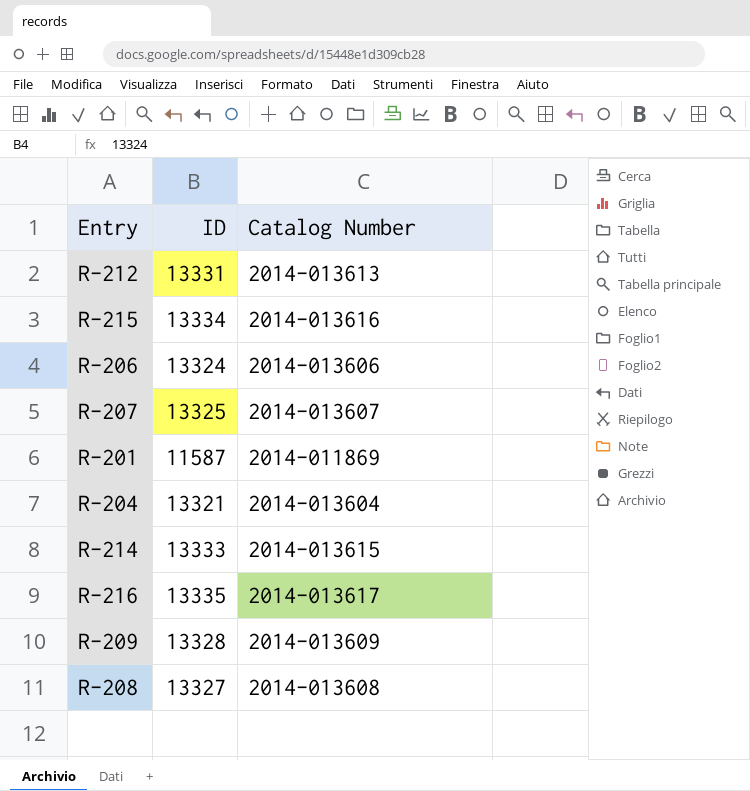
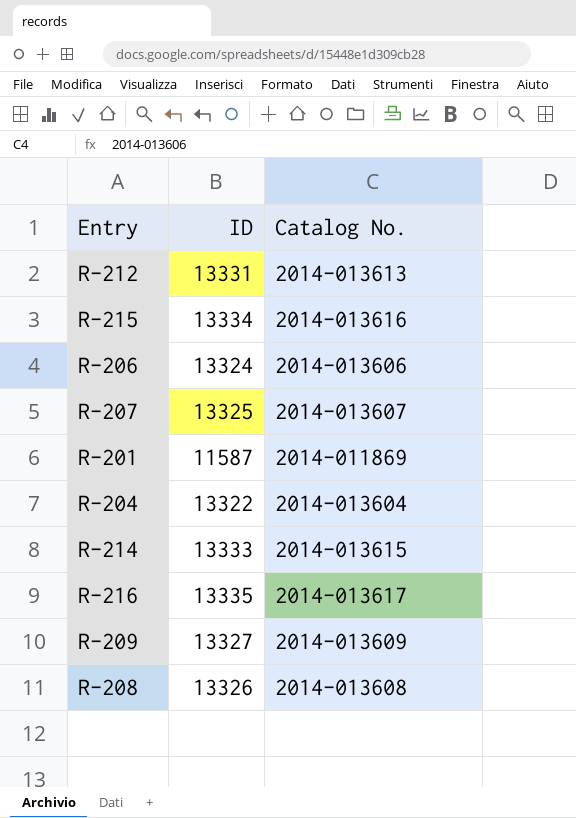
column name: Catalog Number -> Catalog No.
R-204 | ID: 13321 -> 13322
R-209 | ID: 13328 -> 13327
R-208 | ID: 13327 -> 13326

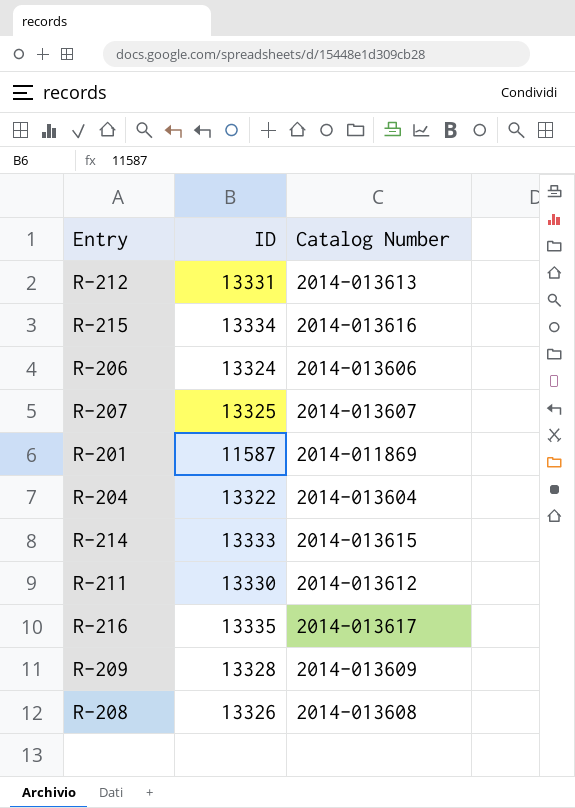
column name: Catalog No. -> Catalog Number
row R-211: none -> 13330 | 2014-013612
R-209 | ID: 13327 -> 13328

